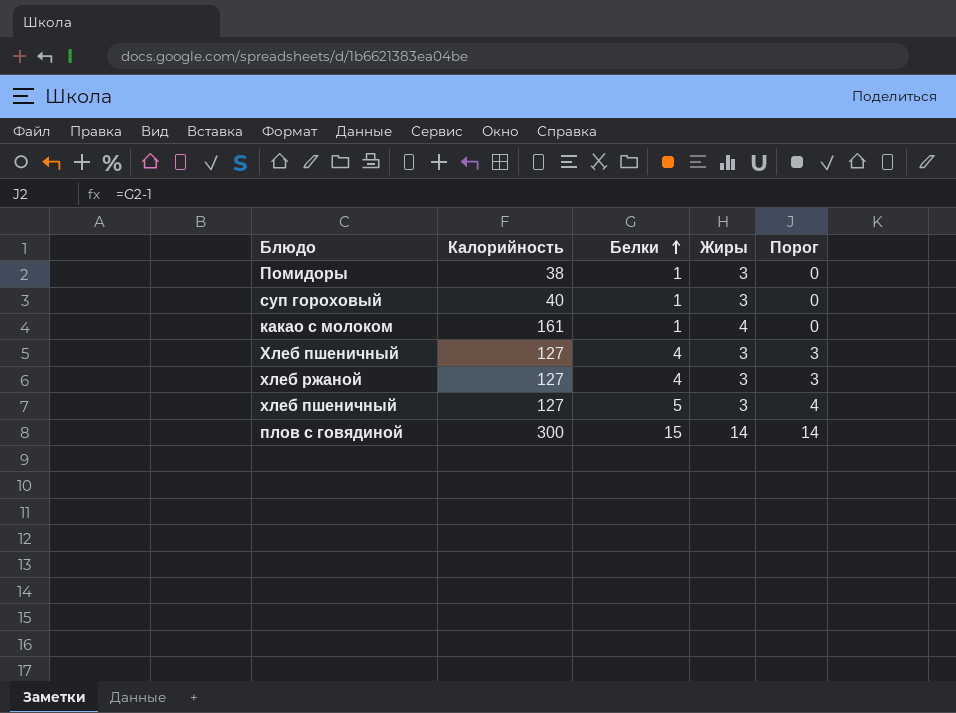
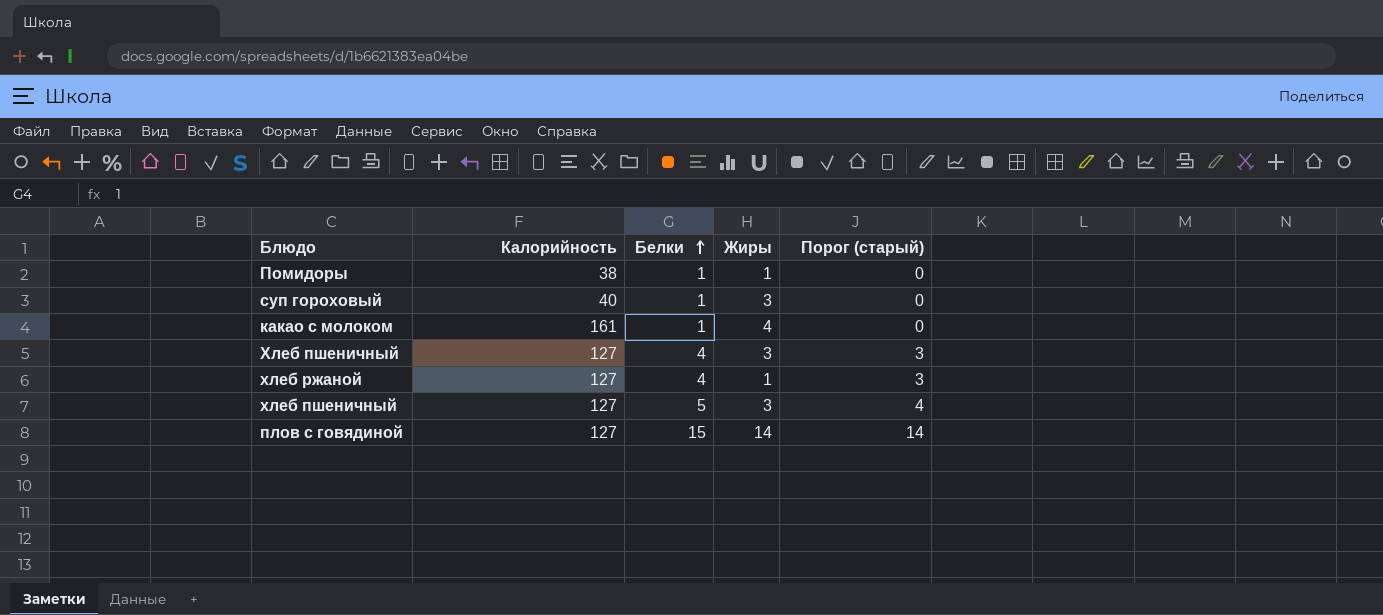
column name: Порог -> Порог (старый)
Помидоры | Жиры: 3 -> 1
хлеб ржаной | Жиры: 3 -> 1
плов с говядиной | Калорийность: 300 -> 127

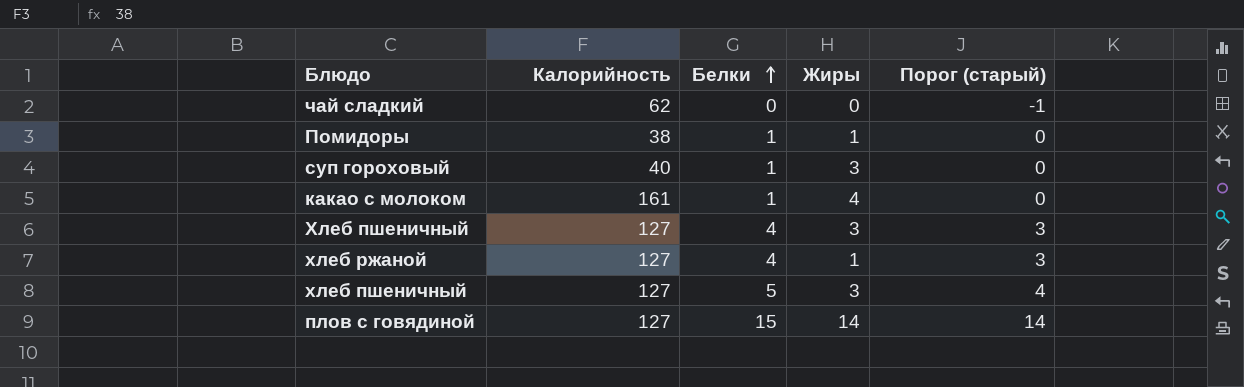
row чай сладкий: none -> 62 | 0 | 0 | -1

